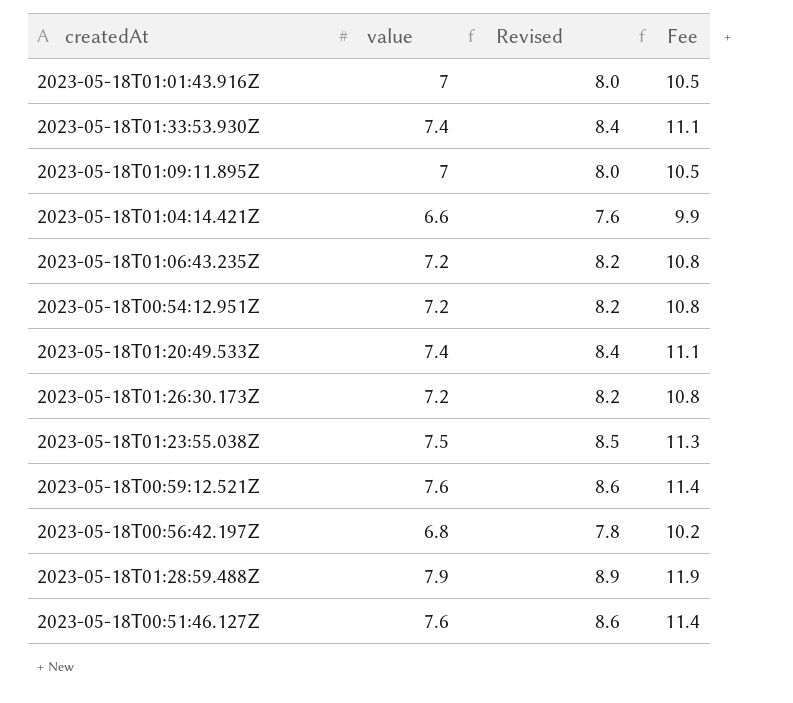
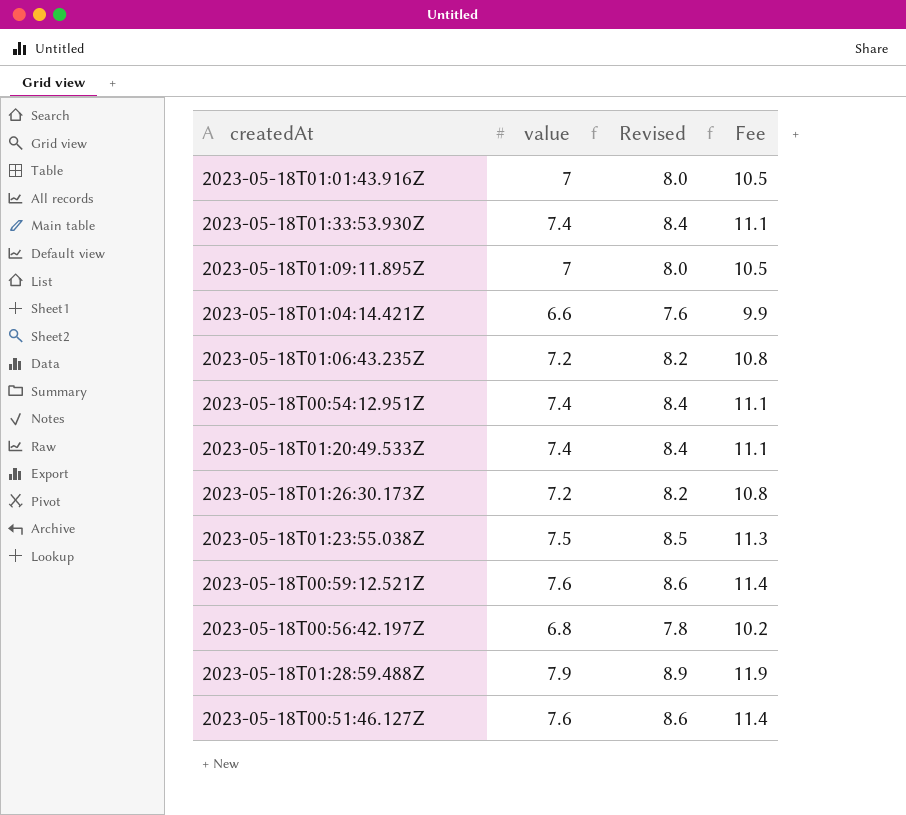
2023-05-18T00:54:12.951Z | value: 7.2 -> 7.4
2023-05-18T00:54:12.951Z | Revised: 8.2 -> 8.4
2023-05-18T00:54:12.951Z | Fee: 10.8 -> 11.1

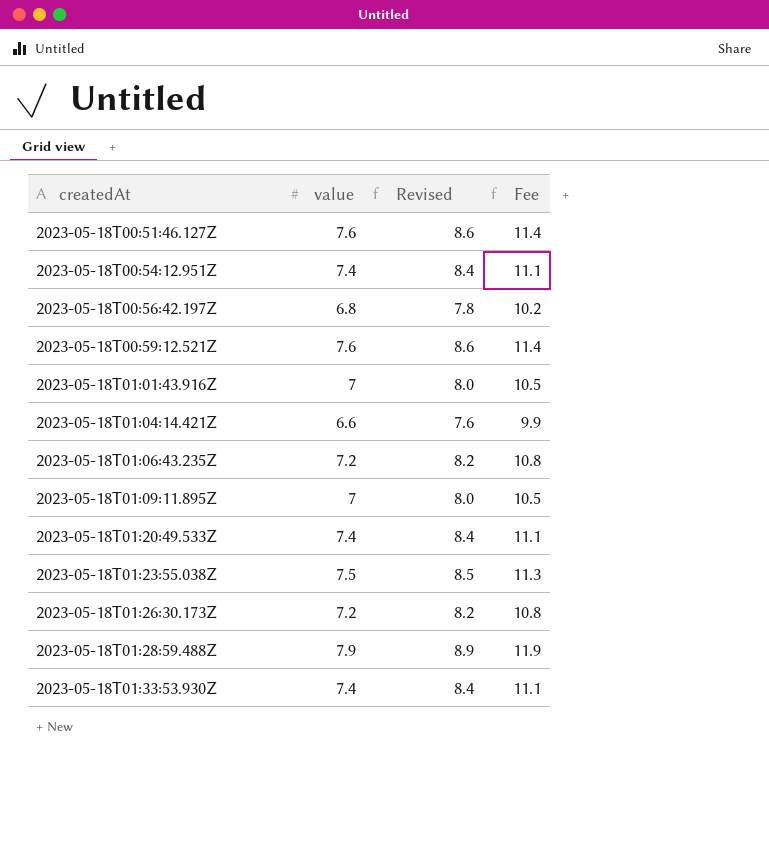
row order: none -> createdAt ascending

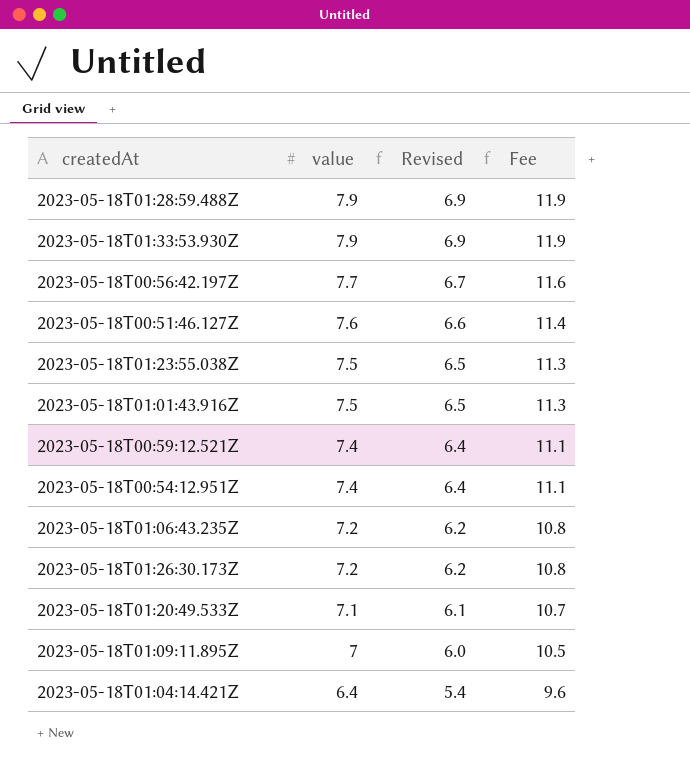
row order: createdAt ascending -> value descending
column Revised | formula: [value] + 1 -> [value] - 1
2023-05-18T01:33:53.930Z | value: 7.4 -> 7.9
2023-05-18T01:33:53.930Z | Fee: 11.1 -> 11.9
2023-05-18T00:56:42.197Z | value: 6.8 -> 7.7
2023-05-18T00:56:42.197Z | Fee: 10.2 -> 11.6
2023-05-18T01:01:43.916Z | value: 7 -> 7.5
2023-05-18T01:01:43.916Z | Fee: 10.5 -> 11.3
2023-05-18T00:59:12.521Z | value: 7.6 -> 7.4
2023-05-18T00:59:12.521Z | Fee: 11.4 -> 11.1
2023-05-18T01:20:49.533Z | value: 7.4 -> 7.1
2023-05-18T01:20:49.533Z | Fee: 11.1 -> 10.7
2023-05-18T01:04:14.421Z | value: 6.6 -> 6.4
2023-05-18T01:04:14.421Z | Fee: 9.9 -> 9.6

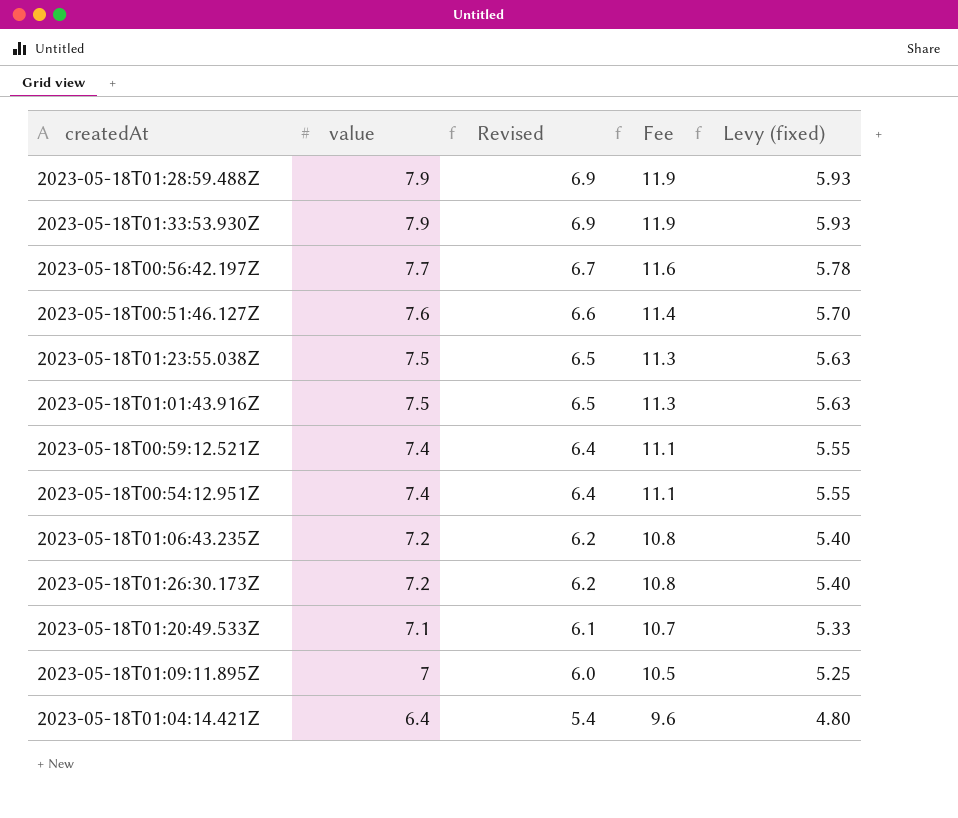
column Levy (fixed) | formula: none -> [value] * 0.75

